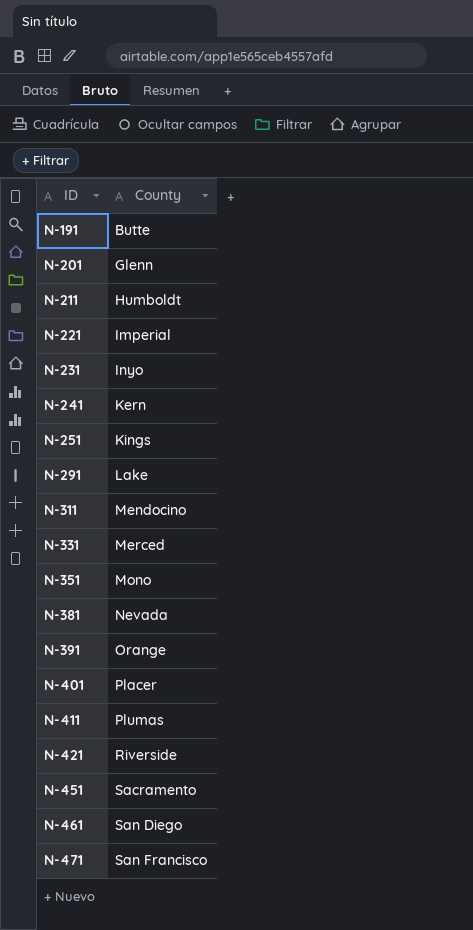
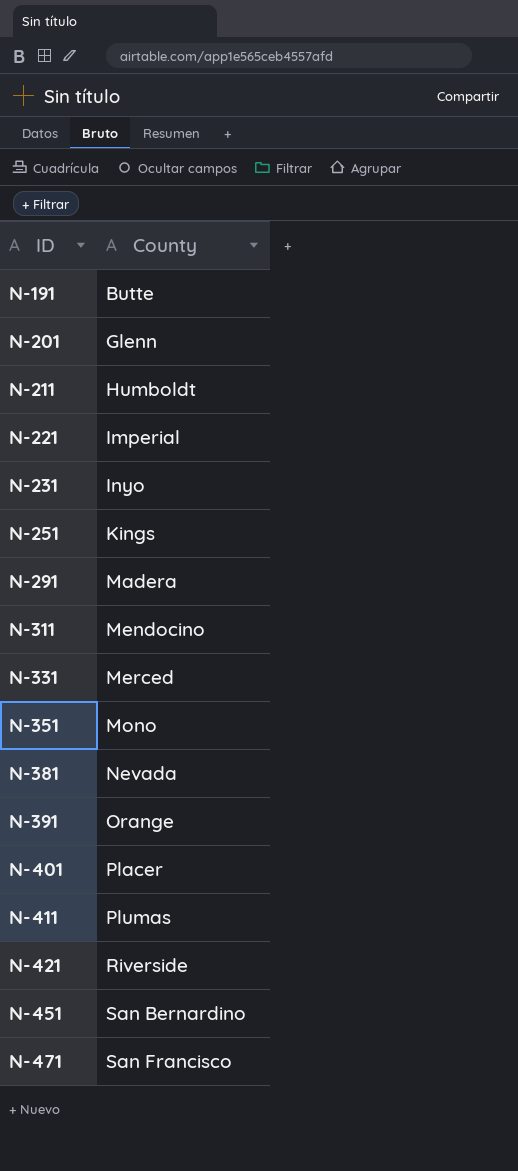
row N-241: Kern -> none
row N-461: San Diego -> none
N-291 | County: Lake -> Madera
N-451 | County: Sacramento -> San Bernardino

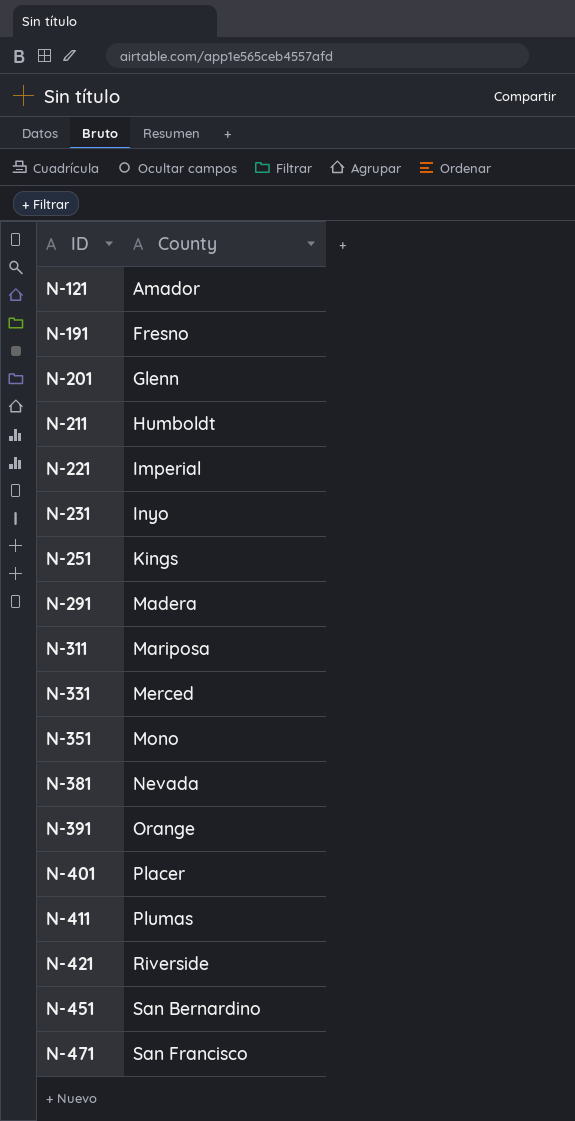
row N-121: none -> Amador
N-191 | County: Butte -> Fresno
N-311 | County: Mendocino -> Mariposa

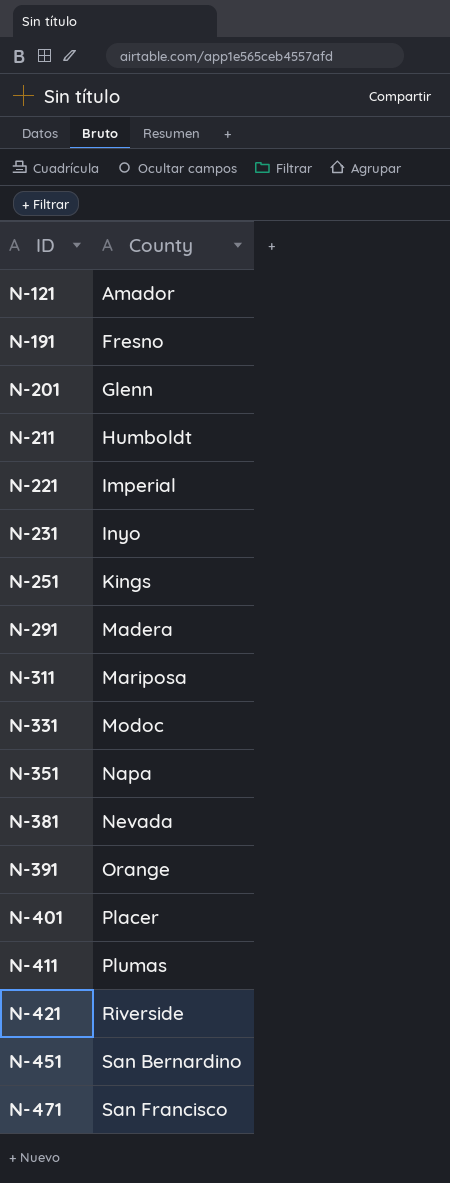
N-331 | County: Merced -> Modoc
N-351 | County: Mono -> Napa

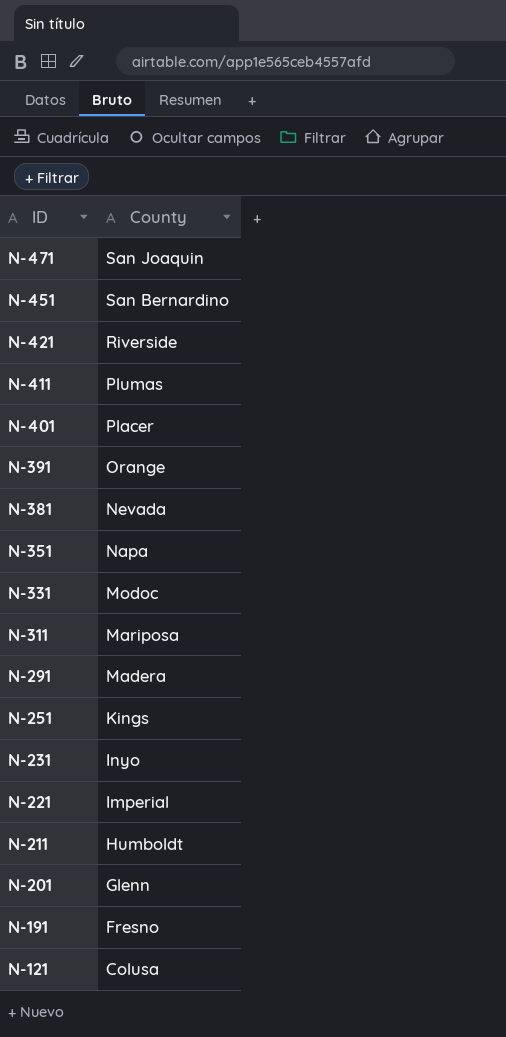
row order: ID ascending -> ID descending
N-471 | County: San Francisco -> San Joaquin
N-121 | County: Amador -> Colusa

